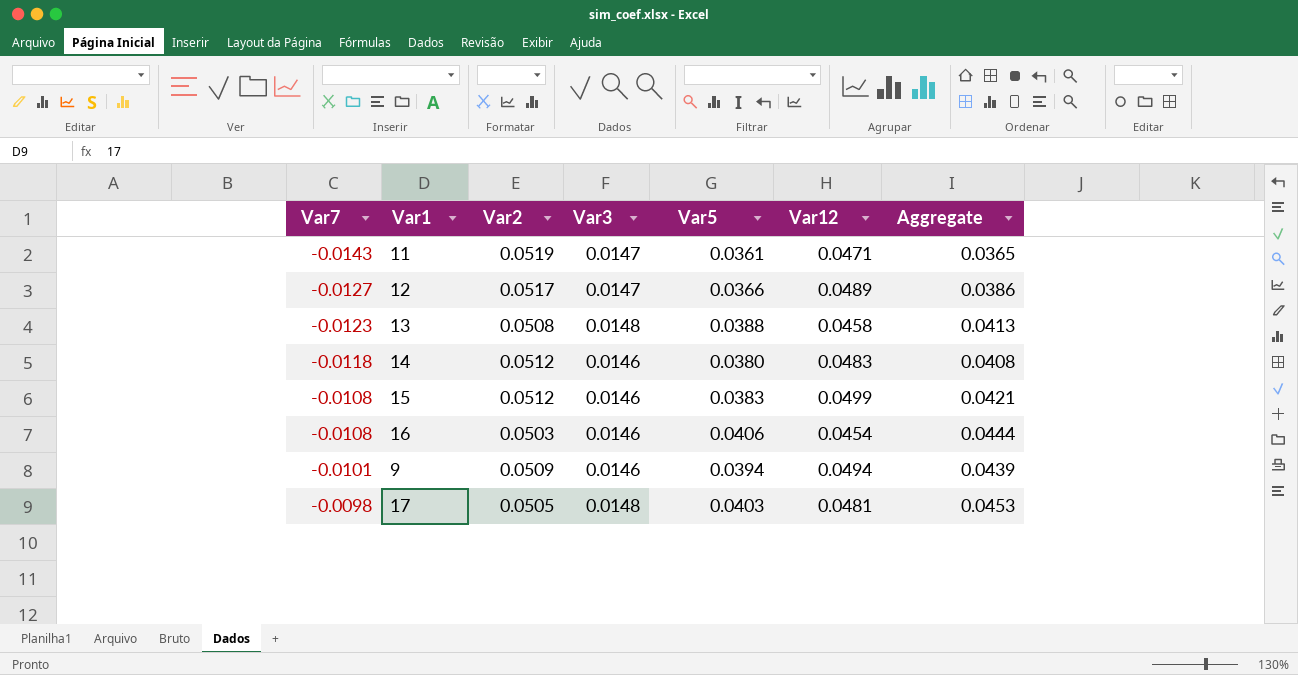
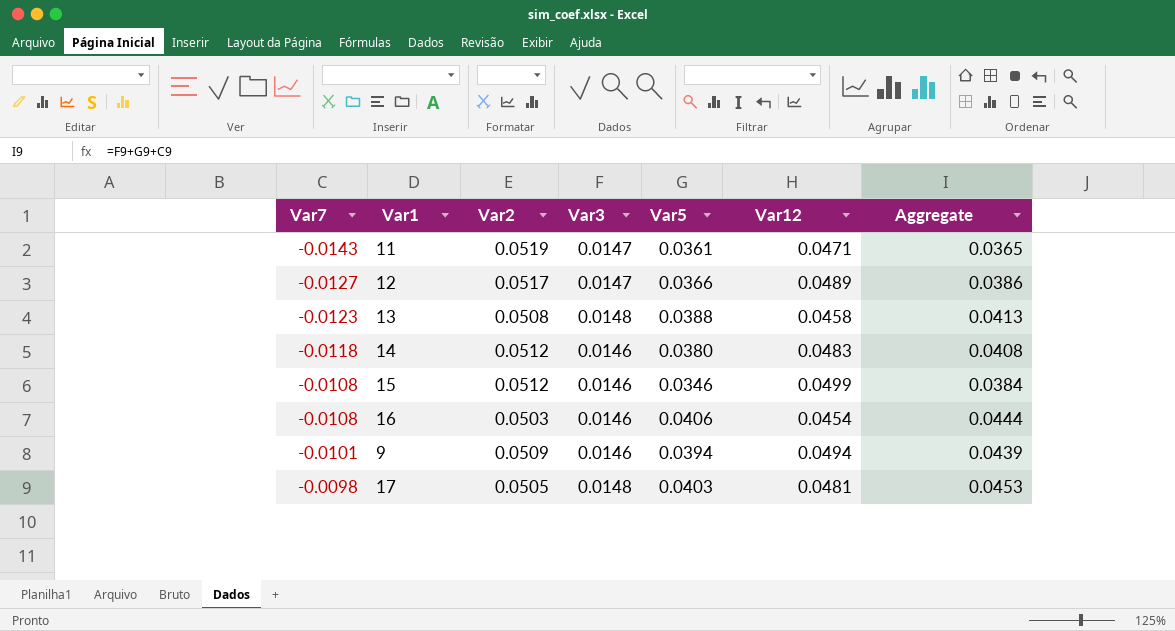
15 | Var5: 0.0383 -> 0.0346
15 | Aggregate: 0.0421 -> 0.0384

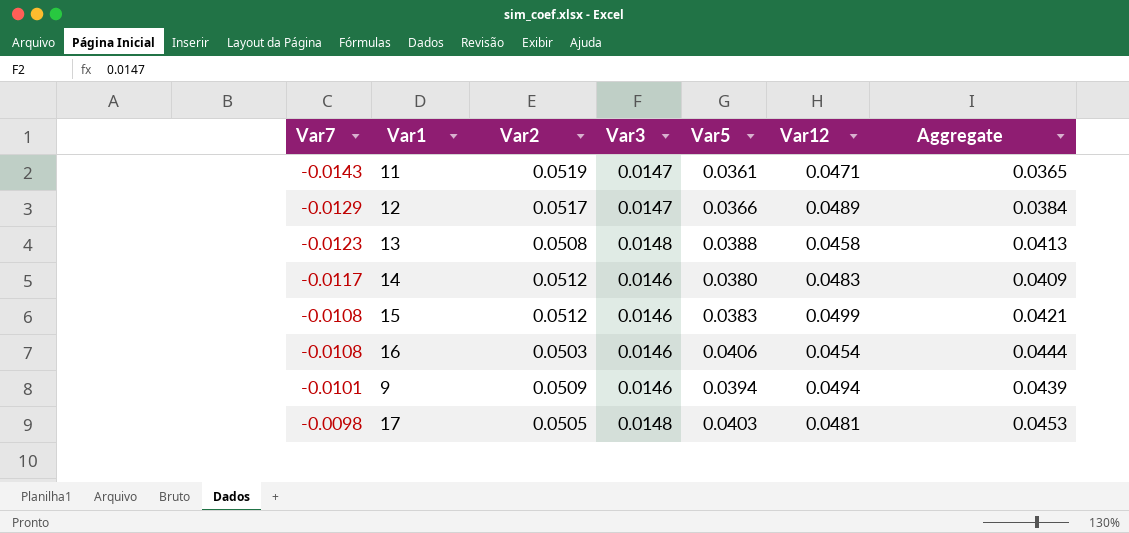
12 | Var7: -0.0127 -> -0.0129
12 | Aggregate: 0.0386 -> 0.0384
14 | Var7: -0.0118 -> -0.0117
14 | Aggregate: 0.0408 -> 0.0409
15 | Var5: 0.0346 -> 0.0383
15 | Aggregate: 0.0384 -> 0.0421

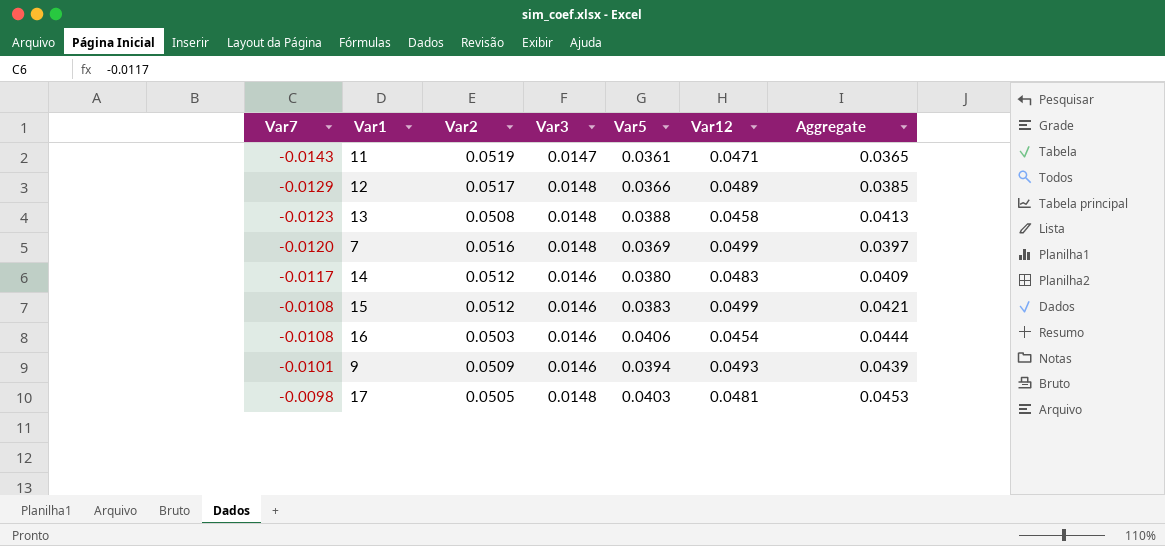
12 | Var3: 0.0147 -> 0.0148
12 | Aggregate: 0.0384 -> 0.0385
row 7: none -> -0.0120 | 0.0516 | 0.0148 | 0.0369 | 0.0499 | 0.0397
9 | Var12: 0.0494 -> 0.0493

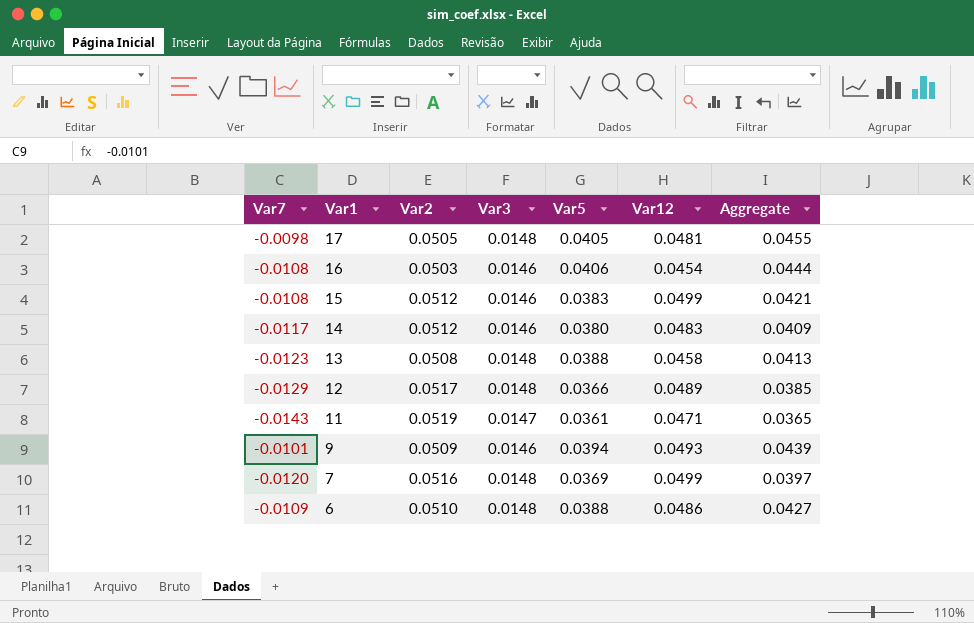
row order: Var7 ascending -> Var1 descending
17 | Var5: 0.0403 -> 0.0405
17 | Aggregate: 0.0453 -> 0.0455
row 6: none -> -0.0109 | 0.0510 | 0.0148 | 0.0388 | 0.0486 | 0.0427

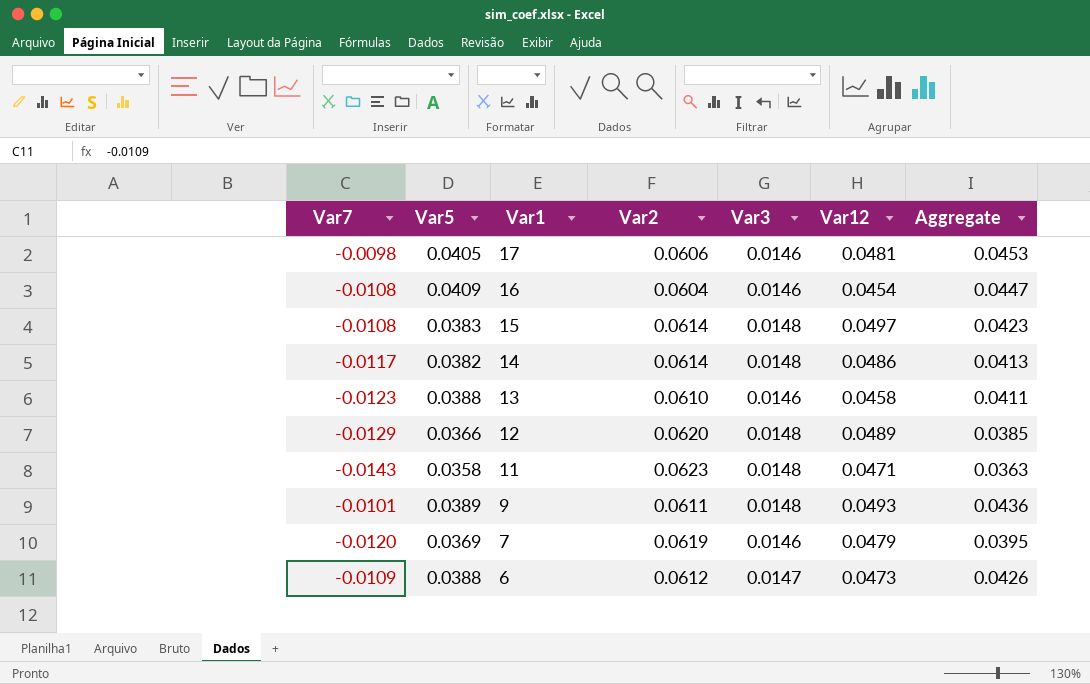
column Var5 | position: 5 -> 2
17 | Var2: 0.0505 -> 0.0606
17 | Var3: 0.0148 -> 0.0146
17 | Aggregate: 0.0455 -> 0.0453
16 | Var5: 0.0406 -> 0.0409
16 | Var2: 0.0503 -> 0.0604
16 | Aggregate: 0.0444 -> 0.0447
15 | Var2: 0.0512 -> 0.0614
15 | Var3: 0.0146 -> 0.0148
15 | Var12: 0.0499 -> 0.0497
15 | Aggregate: 0.0421 -> 0.0423
14 | Var5: 0.0380 -> 0.0382
14 | Var2: 0.0512 -> 0.0614
14 | Var3: 0.0146 -> 0.0148
14 | Var12: 0.0483 -> 0.0486
14 | Aggregate: 0.0409 -> 0.0413
13 | Var2: 0.0508 -> 0.0610
13 | Var3: 0.0148 -> 0.0146
13 | Aggregate: 0.0413 -> 0.0411
12 | Var2: 0.0517 -> 0.0620
11 | Var5: 0.0361 -> 0.0358
11 | Var2: 0.0519 -> 0.0623
11 | Var3: 0.0147 -> 0.0148
11 | Aggregate: 0.0365 -> 0.0363
9 | Var5: 0.0394 -> 0.0389
9 | Var2: 0.0509 -> 0.0611
9 | Var3: 0.0146 -> 0.0148
9 | Aggregate: 0.0439 -> 0.0436
7 | Var2: 0.0516 -> 0.0619
7 | Var3: 0.0148 -> 0.0146
7 | Var12: 0.0499 -> 0.0479
7 | Aggregate: 0.0397 -> 0.0395
6 | Var2: 0.0510 -> 0.0612
6 | Var3: 0.0148 -> 0.0147
6 | Var12: 0.0486 -> 0.0473
6 | Aggregate: 0.0427 -> 0.0426

